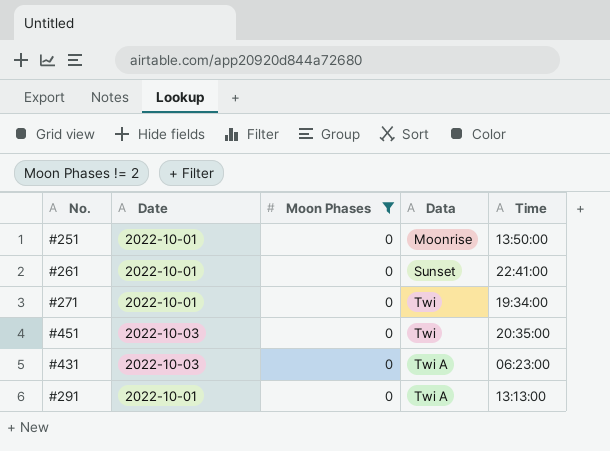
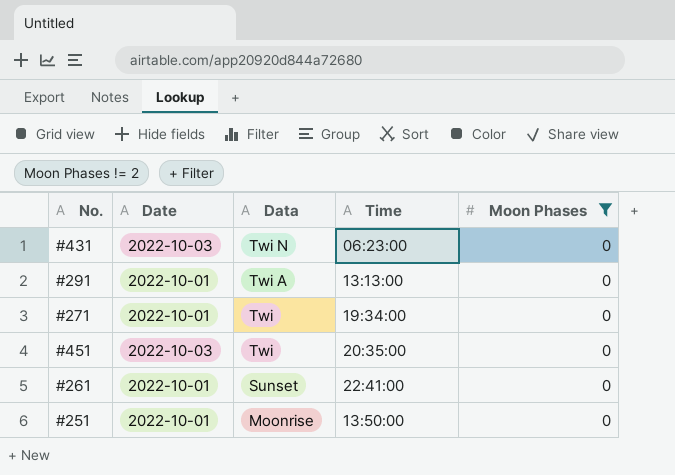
row order: Data ascending -> Data descending
column Moon Phases | position: 3 -> 5
#431 | Data: Twi A -> Twi N

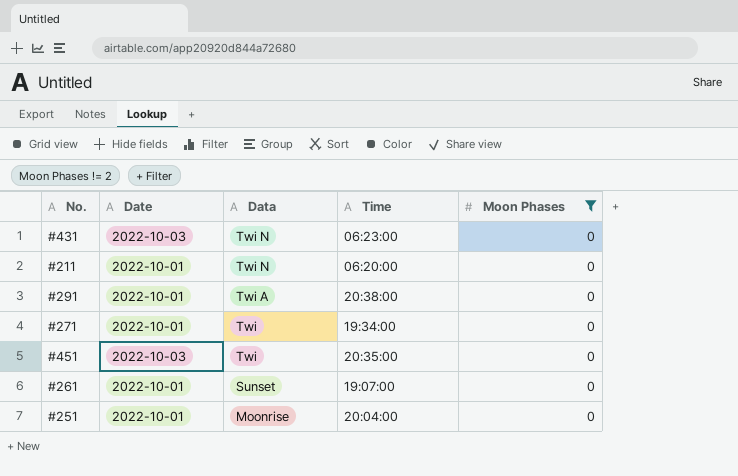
row #211: none -> 2022-10-01 | Twi N | 06:20:00 | 0
#291 | Time: 13:13:00 -> 20:38:00
#261 | Time: 22:41:00 -> 19:07:00
#251 | Time: 13:50:00 -> 20:04:00

